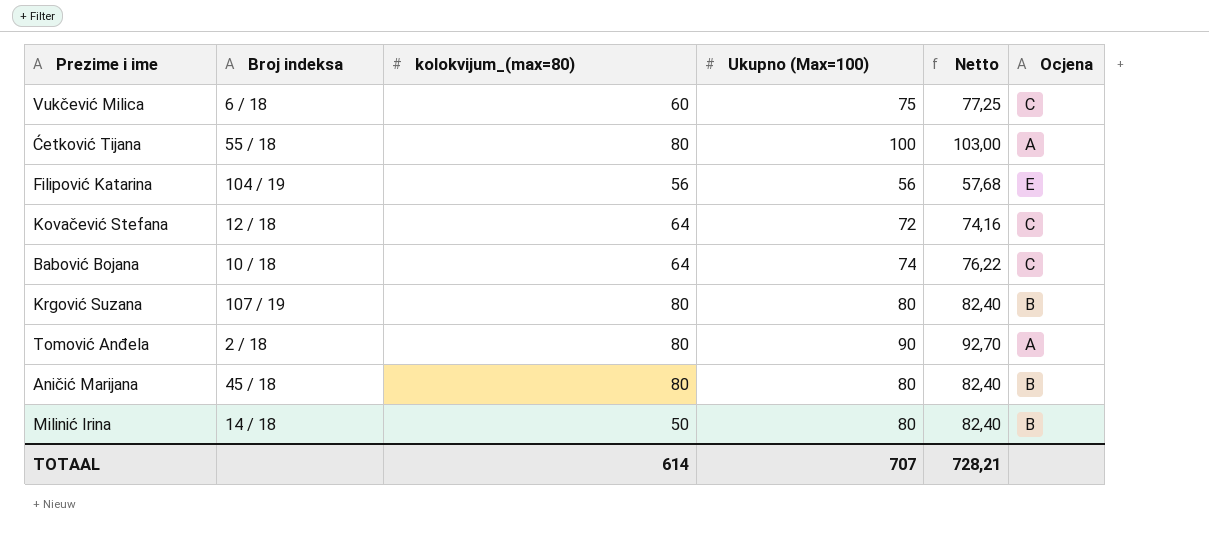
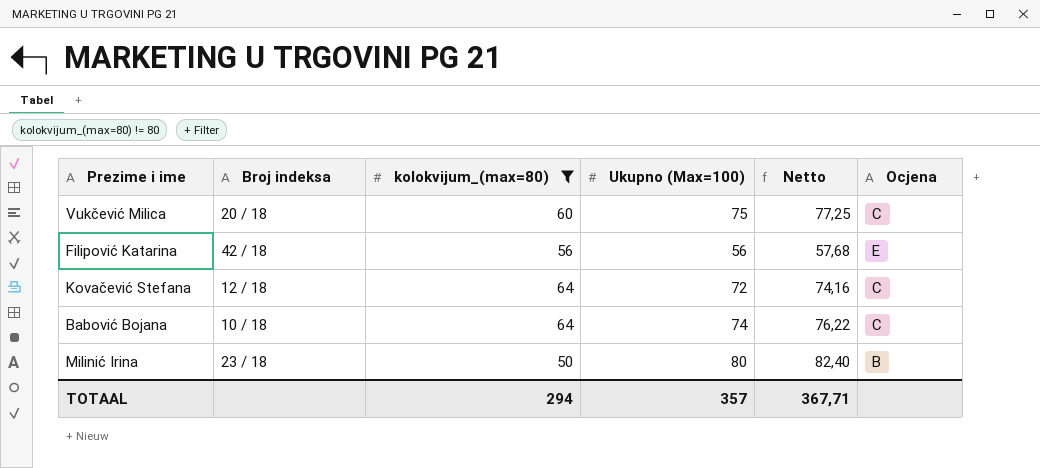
filter: none -> kolokvijum_(max=80) != 80
Vukčević Milica | Broj indeksa: 6 / 18 -> 20 / 18
Filipović Katarina | Broj indeksa: 104 / 19 -> 42 / 18
Milinić Irina | Broj indeksa: 14 / 18 -> 23 / 18
TOTAAL | kolokvijum_(max=80): 614 -> 294
TOTAAL | Ukupno (Max=100): 707 -> 357
TOTAAL | Netto: 728,21 -> 367,71

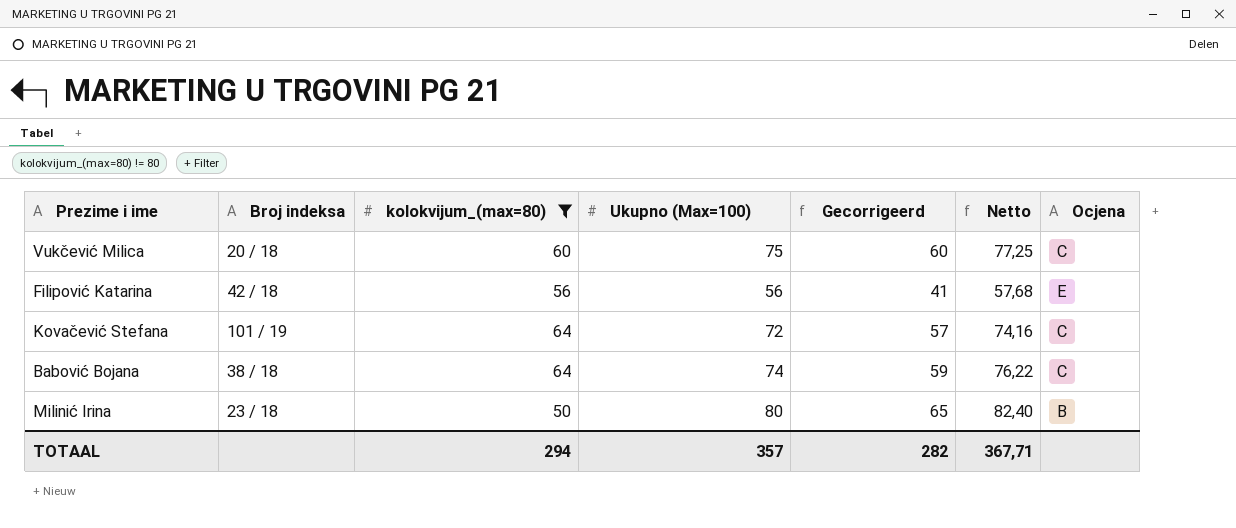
column Gecorrigeerd | formula: none -> [Ukupno (Max=100)] - 15
Kovačević Stefana | Broj indeksa: 12 / 18 -> 101 / 19
Babović Bojana | Broj indeksa: 10 / 18 -> 38 / 18

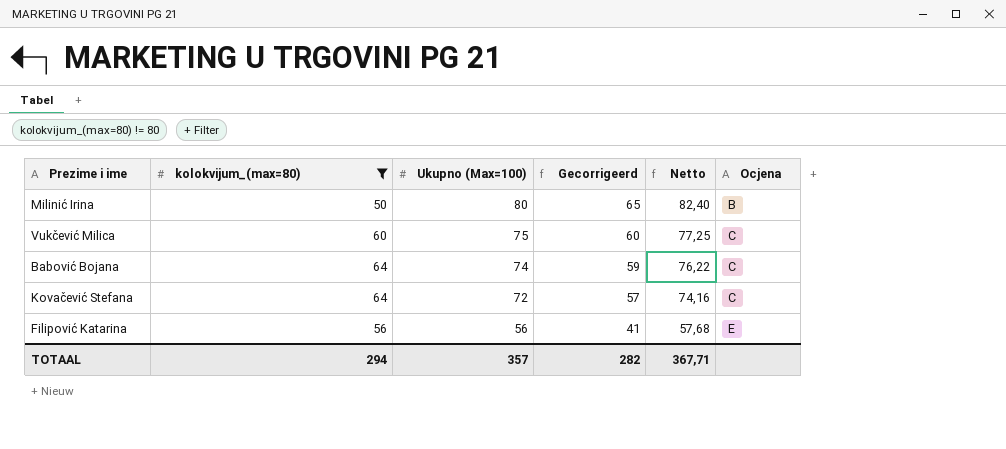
row order: none -> Ukupno (Max=100) descending
column Broj indeksa | position: 2 -> none

